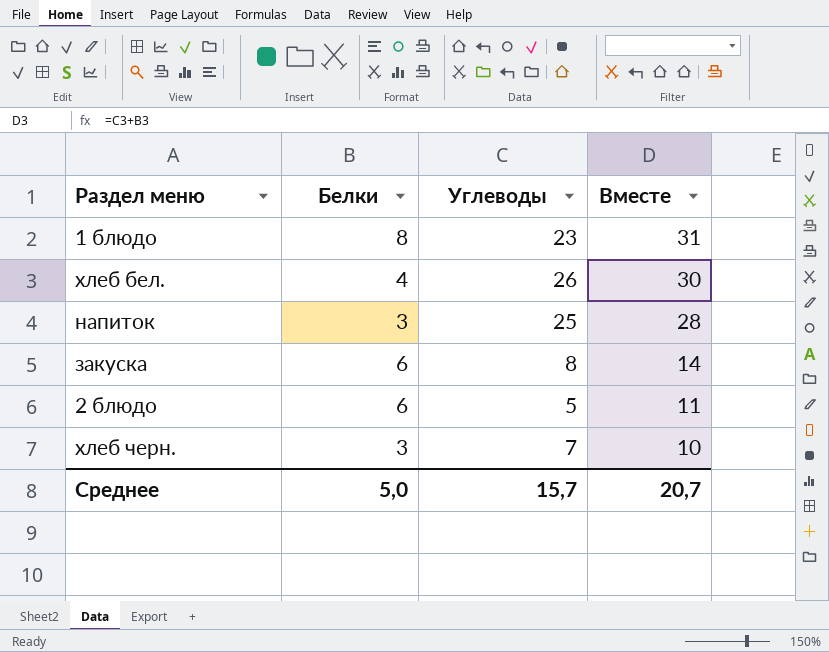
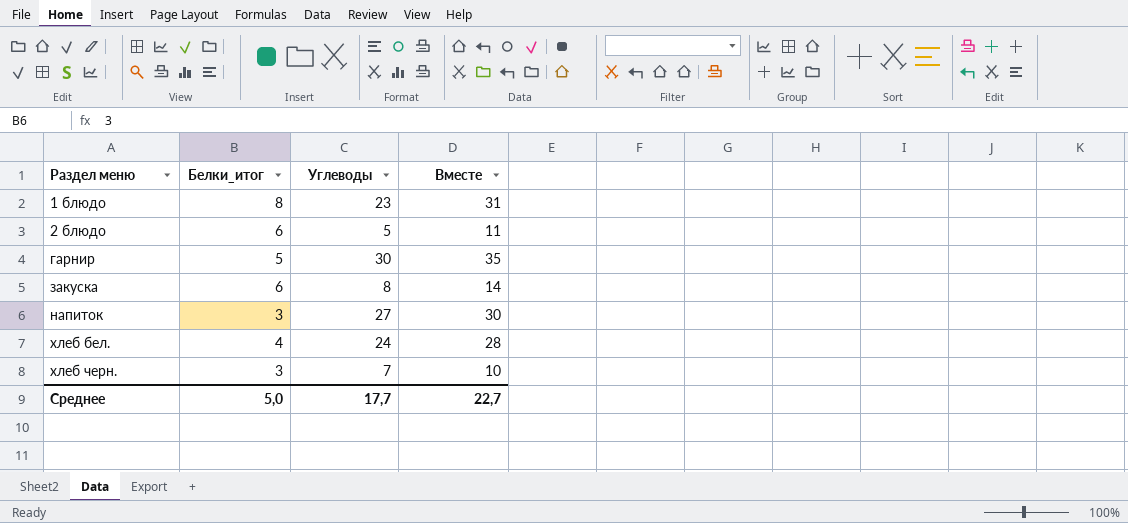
row order: Вместе descending -> Раздел меню ascending
column name: Белки -> Белки_итог
row гарнир: none -> 5 | 30 | 35
напиток | Углеводы: 25 -> 27
напиток | Вместе: 28 -> 30
хлеб бел. | Углеводы: 26 -> 24
хлеб бел. | Вместе: 30 -> 28
Среднее | Углеводы: 15,7 -> 17,7
Среднее | Вместе: 20,7 -> 22,7

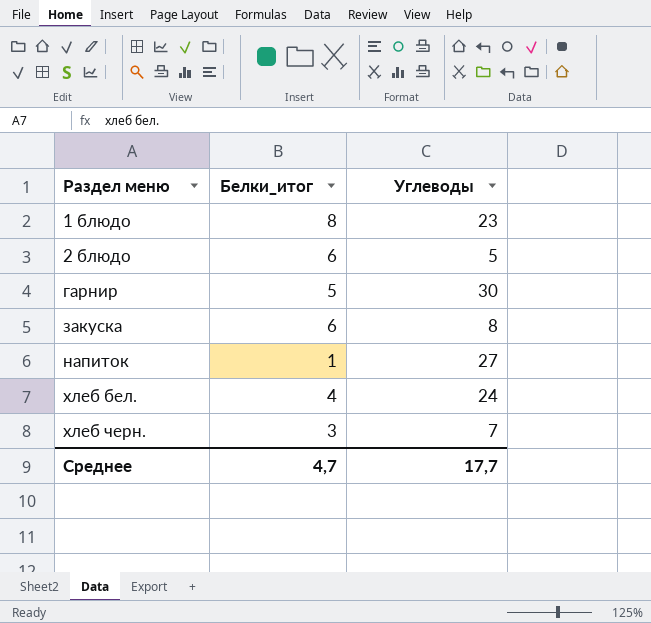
column Вместе | formula: [Белки_итог] + [Углеводы] -> none
напиток | Белки_итог: 3 -> 1
Среднее | Белки_итог: 5,0 -> 4,7

